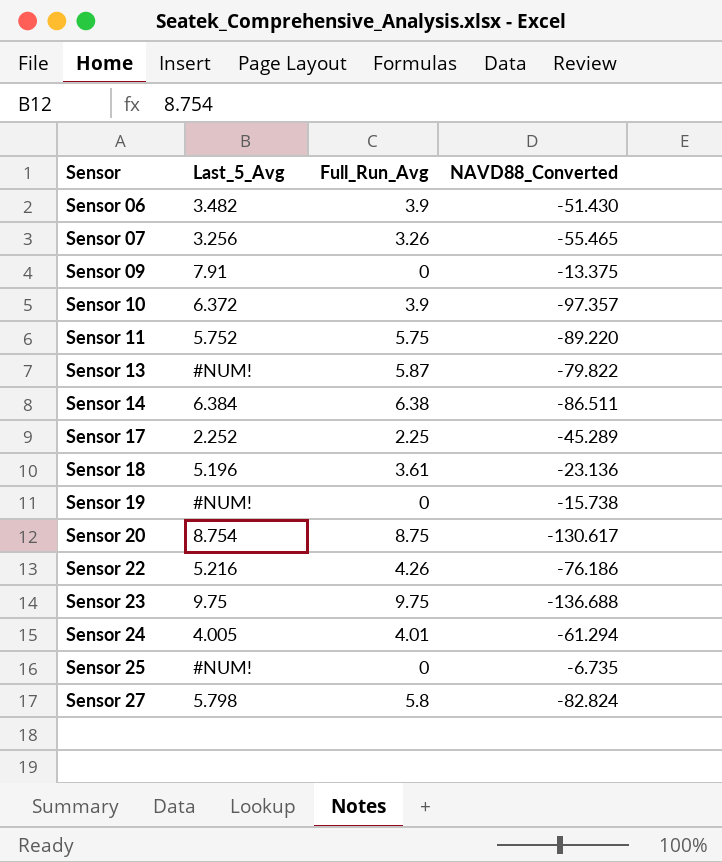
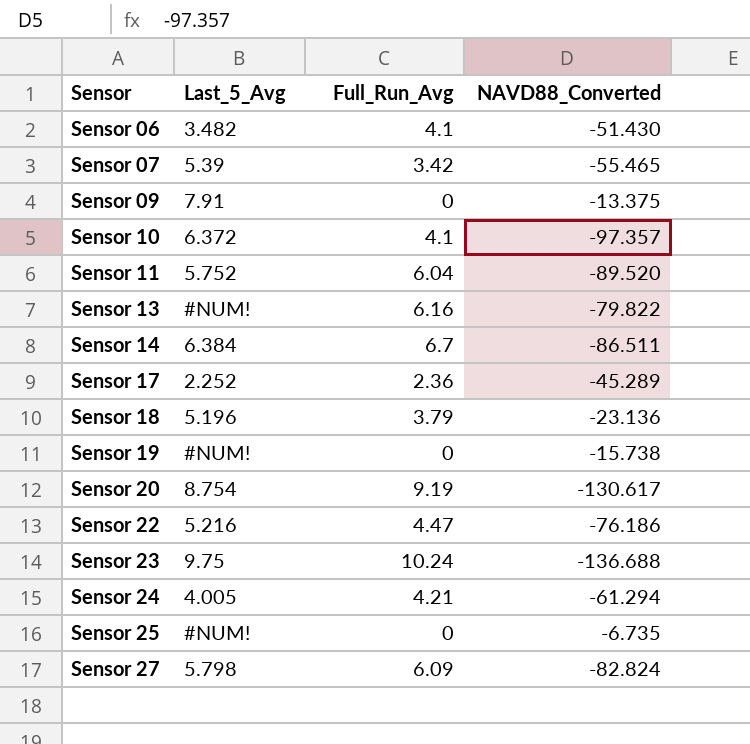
Sensor 06 | Full_Run_Avg: 3.9 -> 4.1
Sensor 07 | Last_5_Avg: 3.256 -> 5.39
Sensor 07 | Full_Run_Avg: 3.26 -> 3.42
Sensor 10 | Full_Run_Avg: 3.9 -> 4.1
Sensor 11 | Full_Run_Avg: 5.75 -> 6.04
Sensor 11 | NAVD88_Converted: -89.220 -> -89.520
Sensor 13 | Full_Run_Avg: 5.87 -> 6.16
Sensor 14 | Full_Run_Avg: 6.38 -> 6.7
Sensor 17 | Full_Run_Avg: 2.25 -> 2.36
Sensor 18 | Full_Run_Avg: 3.61 -> 3.79
Sensor 20 | Full_Run_Avg: 8.75 -> 9.19
Sensor 22 | Full_Run_Avg: 4.26 -> 4.47
Sensor 23 | Full_Run_Avg: 9.75 -> 10.24
Sensor 24 | Full_Run_Avg: 4.01 -> 4.21
Sensor 27 | Full_Run_Avg: 5.8 -> 6.09

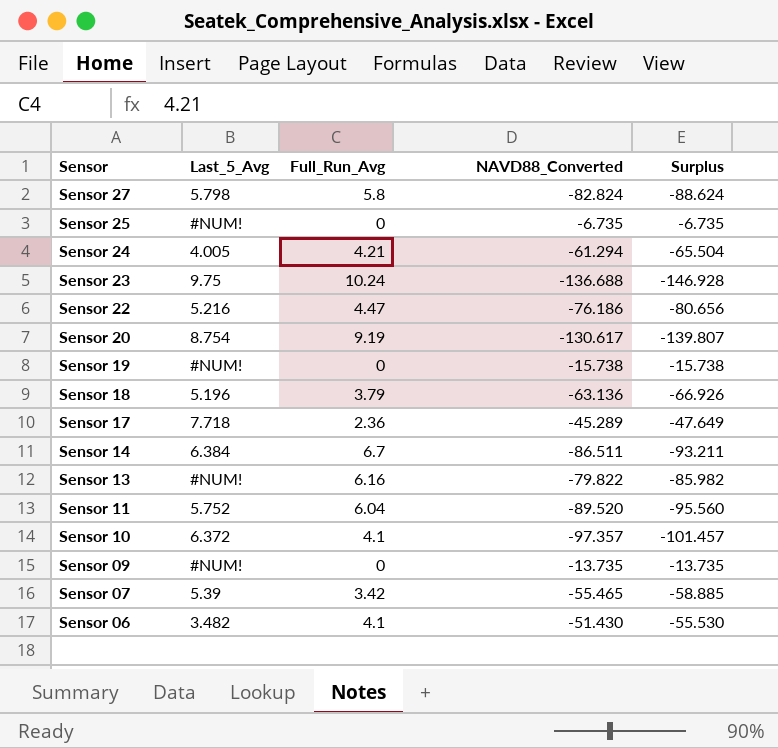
row order: Sensor ascending -> Sensor descending
column Surplus | formula: none -> [NAVD88_Converted] - [Full_Run_Avg]
Sensor 27 | Full_Run_Avg: 6.09 -> 5.8
Sensor 18 | NAVD88_Converted: -23.136 -> -63.136
Sensor 17 | Last_5_Avg: 2.252 -> 7.718
Sensor 09 | Last_5_Avg: 7.91 -> #NUM!
Sensor 09 | NAVD88_Converted: -13.375 -> -13.735

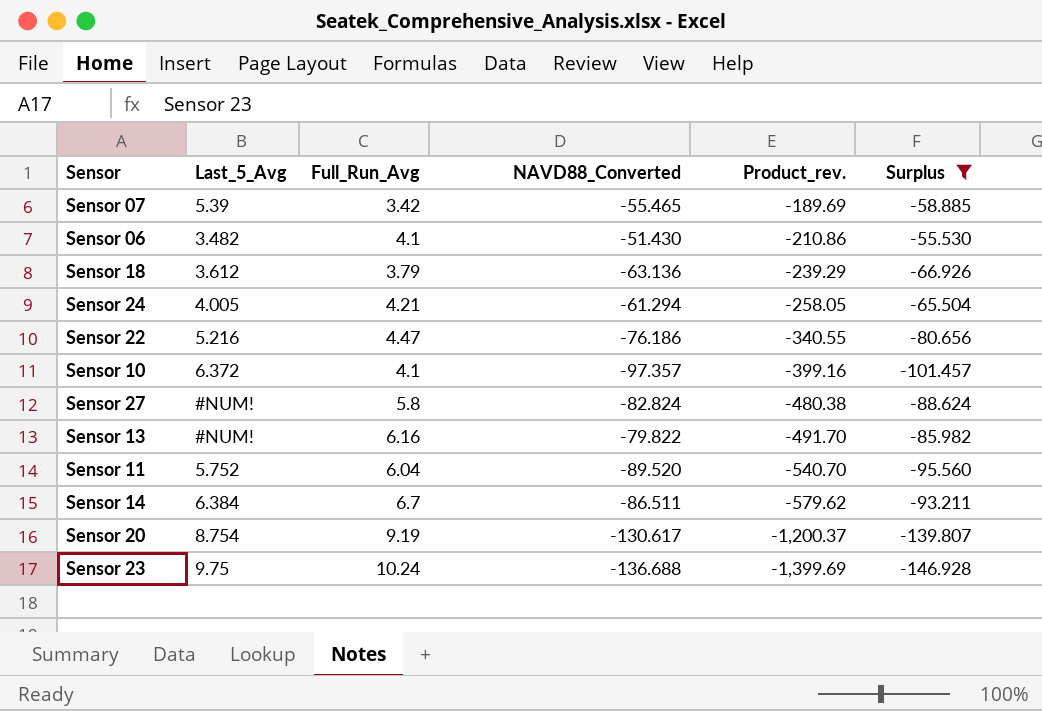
filter: none -> Surplus <= -55.530
row order: Sensor descending -> Product_rev. descending
column Product_rev. | formula: none -> [Full_Run_Avg] * [NAVD88_Converted]
Sensor 18 | Last_5_Avg: 5.196 -> 3.612
Sensor 27 | Last_5_Avg: 5.798 -> #NUM!

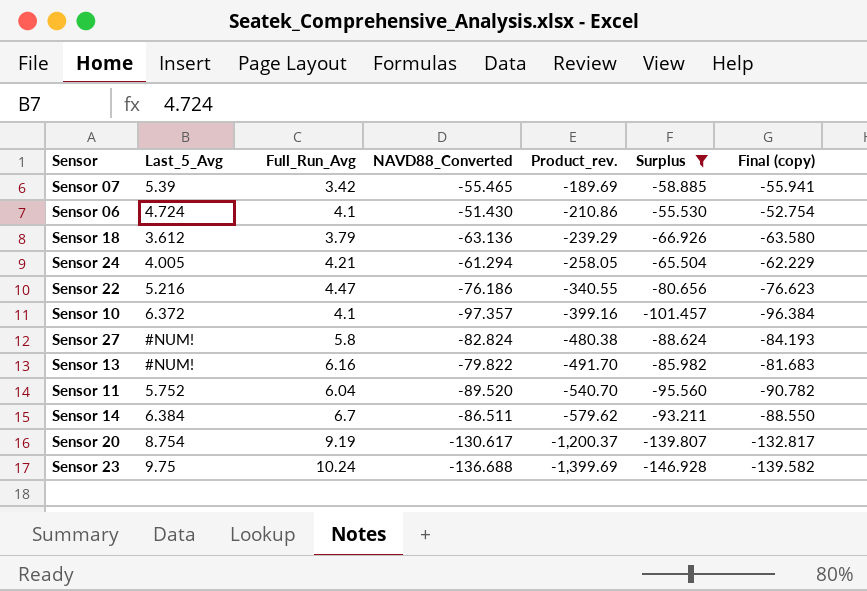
column Final (copy) | formula: none -> [Surplus] * 0.95
Sensor 06 | Last_5_Avg: 3.482 -> 4.724

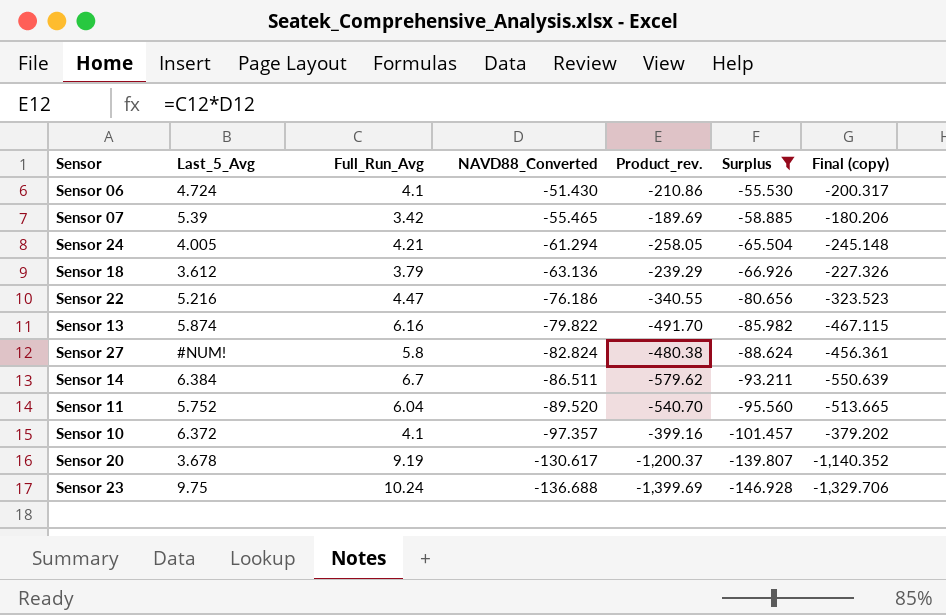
row order: Product_rev. descending -> NAVD88_Converted descending
column Final (copy) | formula: [Surplus] * 0.95 -> [Product_rev.] * 0.95
Sensor 13 | Last_5_Avg: #NUM! -> 5.874
Sensor 20 | Last_5_Avg: 8.754 -> 3.678

